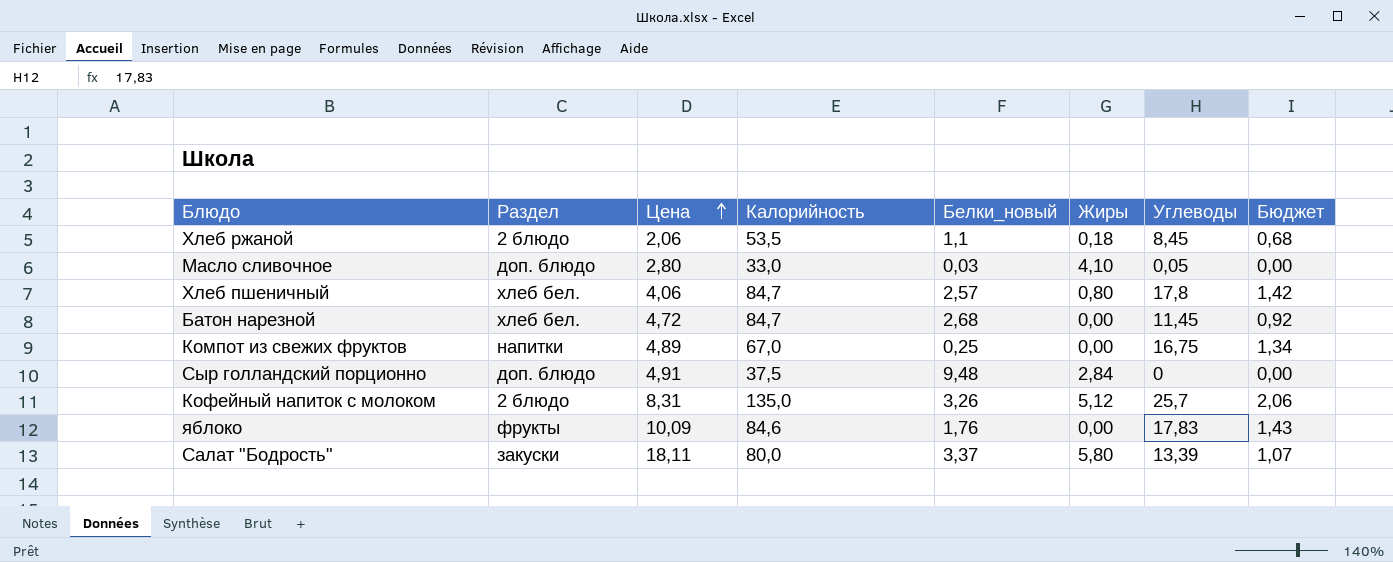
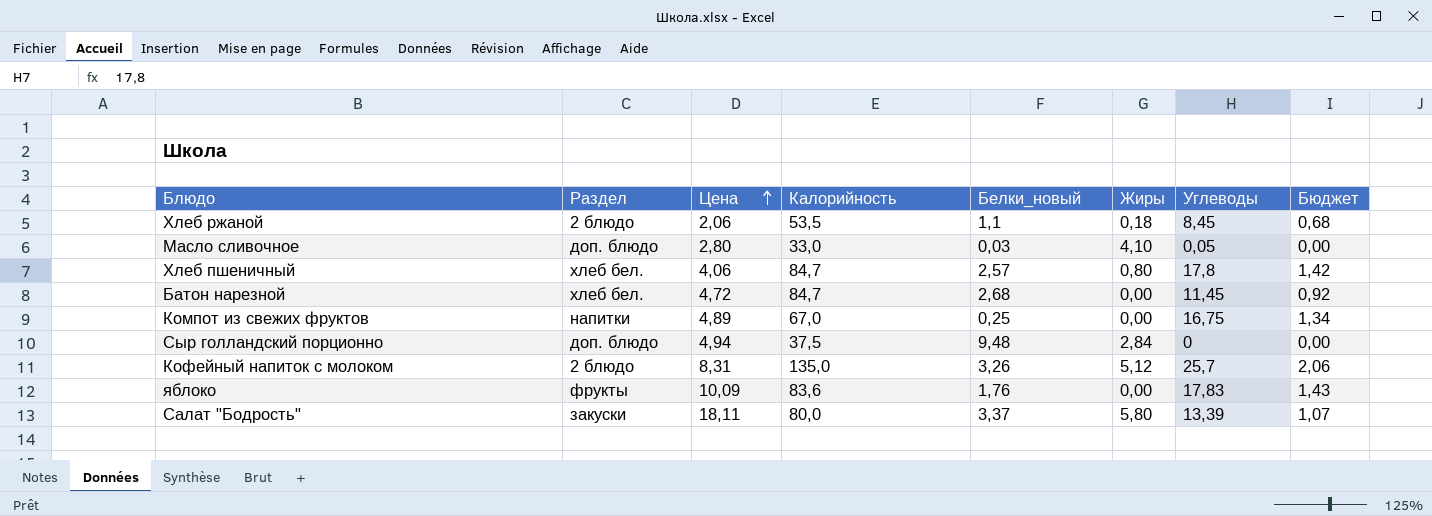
Сыр голландский порционно | Цена: 4,91 -> 4,94
яблоко | Калорийность: 84,6 -> 83,6

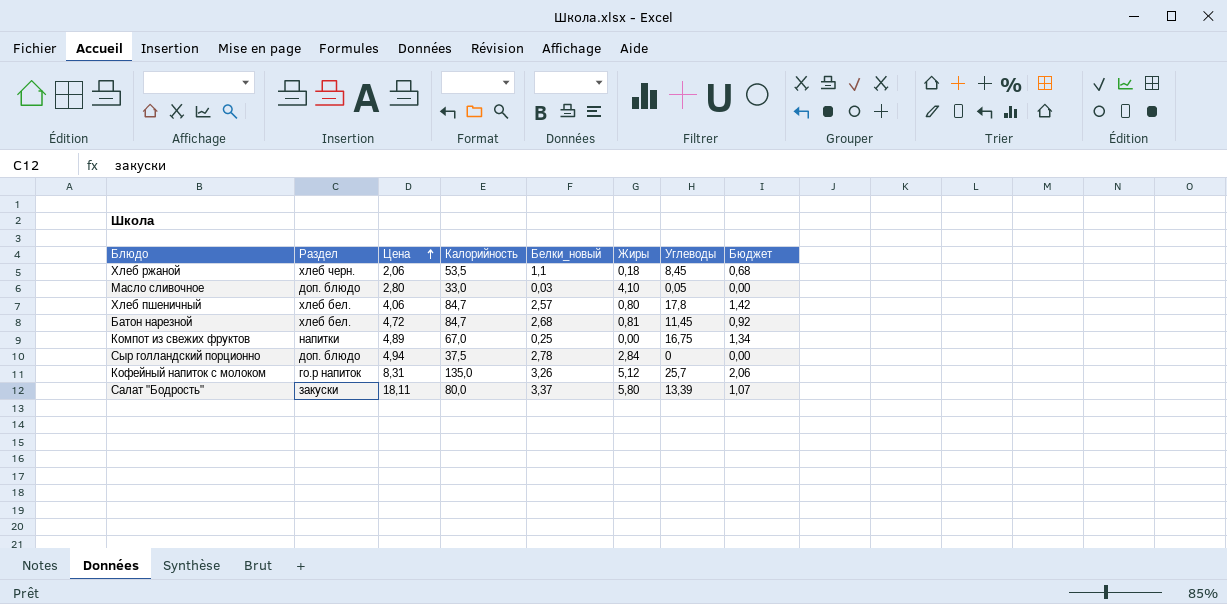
row яблоко: фрукты | 10,09 | 83,6 | 1,76 | 0,00 | 17,83 | 1,43 -> none
Хлеб ржаной | Раздел: 2 блюдо -> хлеб черн.
Батон нарезной | Жиры: 0,00 -> 0,81
Сыр голландский порционно | Белки_новый: 9,48 -> 2,78
Кофейный напиток с молоком | Раздел: 2 блюдо -> го.р напиток

